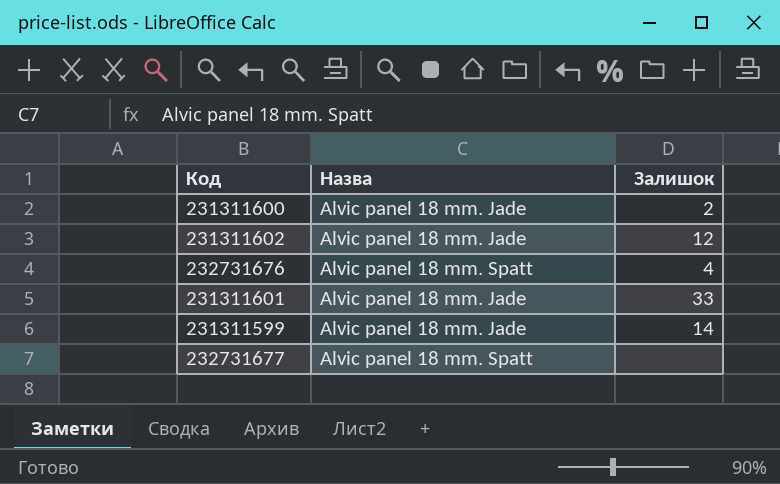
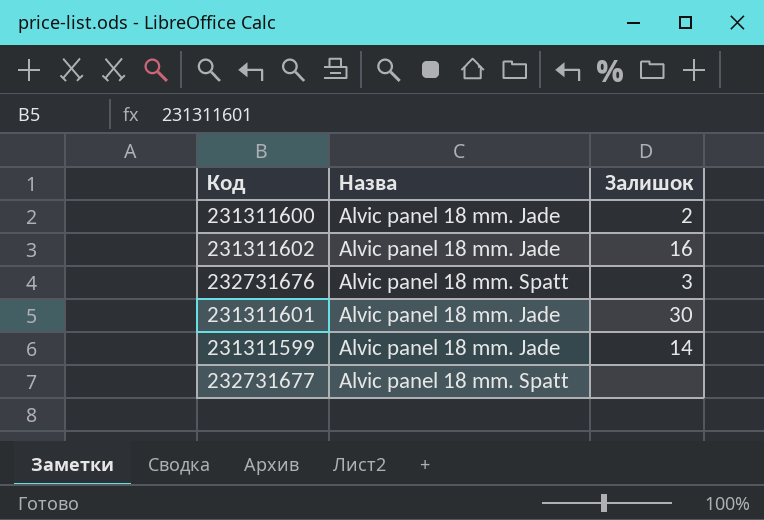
231311602 | Залишок: 12 -> 16
232731676 | Залишок: 4 -> 3
231311601 | Залишок: 33 -> 30

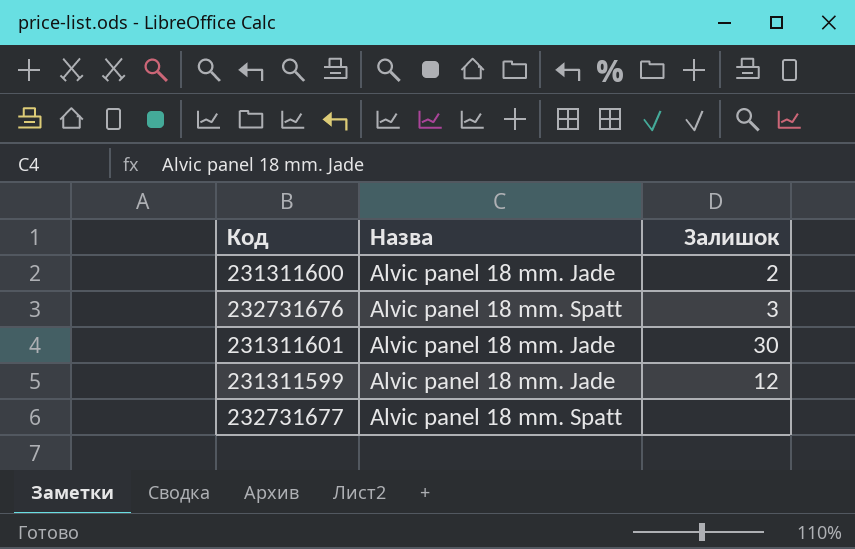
row 231311602: Alvic panel 18 mm. Jade | 16 -> none
231311599 | Залишок: 14 -> 12

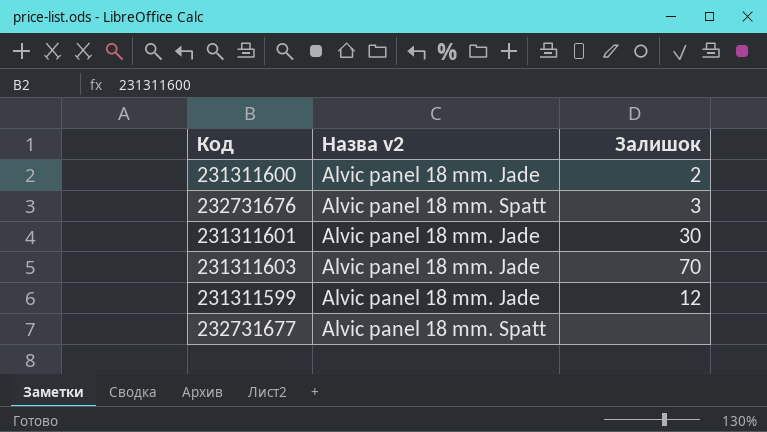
column name: Назва -> Назва v2
row 231311603: none -> Alvic panel 18 mm. Jade | 70

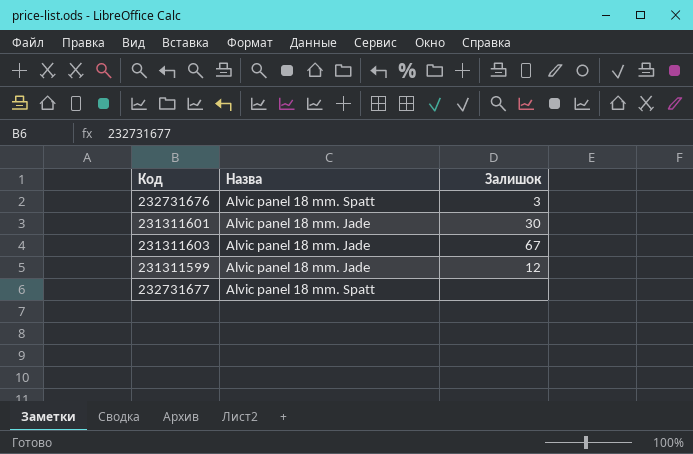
column name: Назва v2 -> Назва
row 231311600: Alvic panel 18 mm. Jade | 2 -> none
231311603 | Залишок: 70 -> 67

